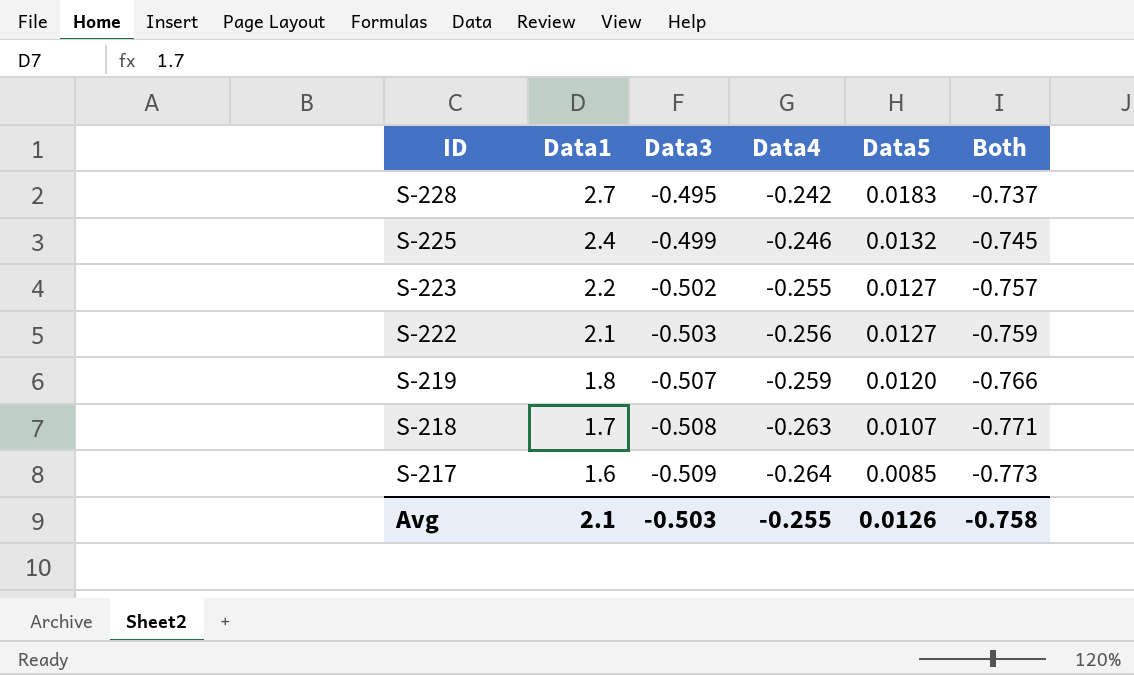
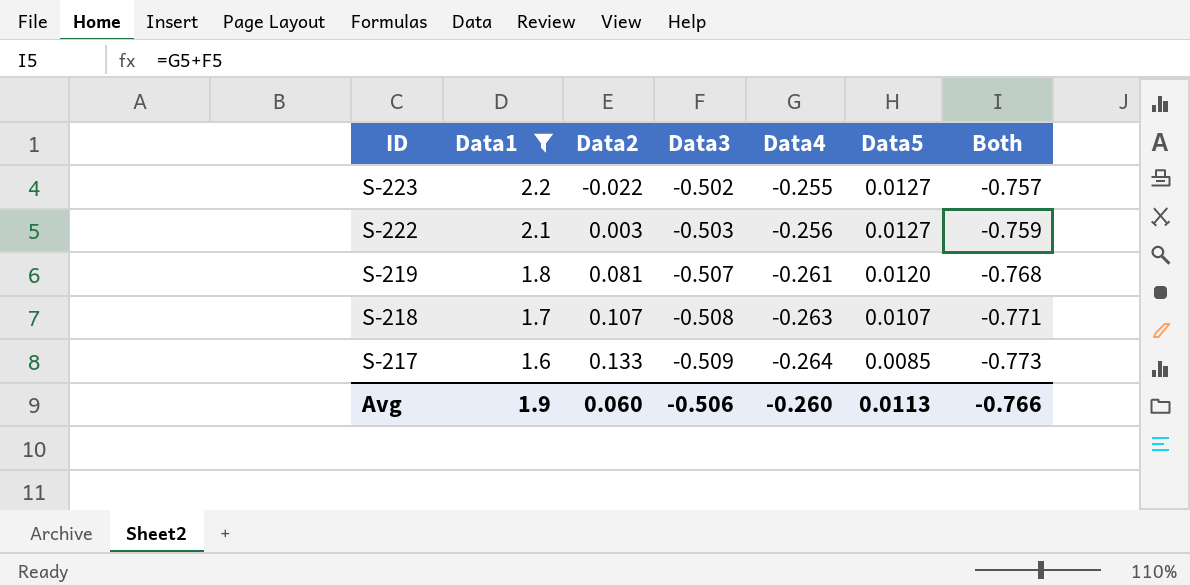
filter: none -> Data1 <= 2.2
column Data2 | position: none -> 3
S-219 | Data4: -0.259 -> -0.261
S-219 | Both: -0.766 -> -0.768
Avg | Data1: 2.1 -> 1.9
Avg | Data3: -0.503 -> -0.506
Avg | Data4: -0.255 -> -0.260
Avg | Data5: 0.0126 -> 0.0113
Avg | Both: -0.758 -> -0.766

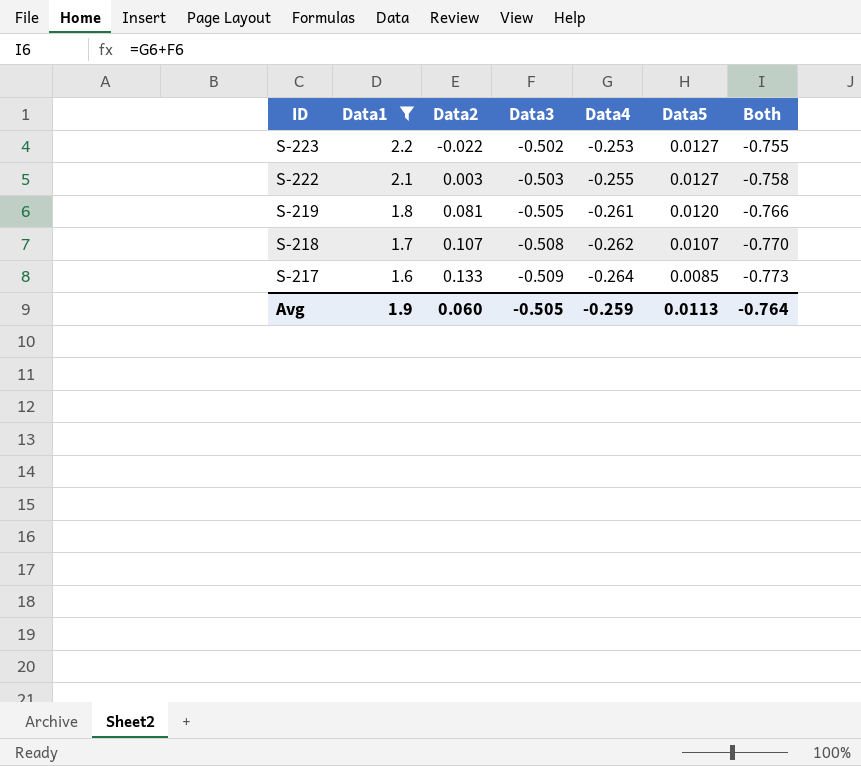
S-223 | Data4: -0.255 -> -0.253
S-223 | Both: -0.757 -> -0.755
S-222 | Data4: -0.256 -> -0.255
S-222 | Both: -0.759 -> -0.758
S-219 | Data3: -0.507 -> -0.505
S-219 | Both: -0.768 -> -0.766
S-218 | Data4: -0.263 -> -0.262
S-218 | Both: -0.771 -> -0.770
Avg | Data3: -0.506 -> -0.505
Avg | Data4: -0.260 -> -0.259
Avg | Both: -0.766 -> -0.764

